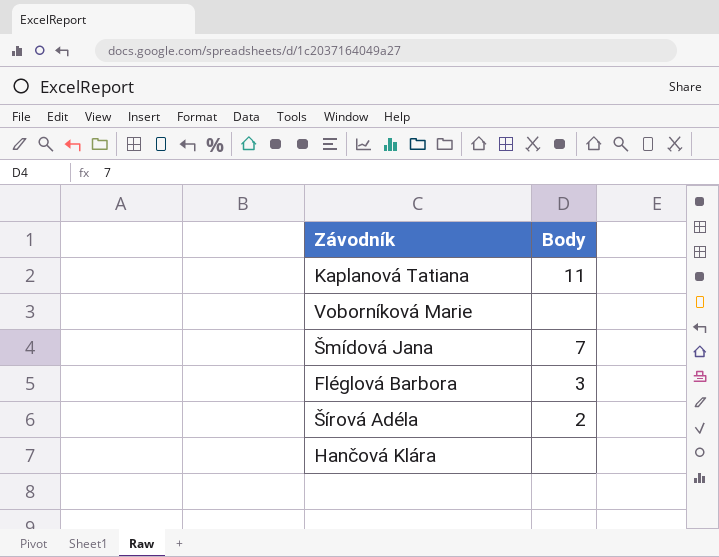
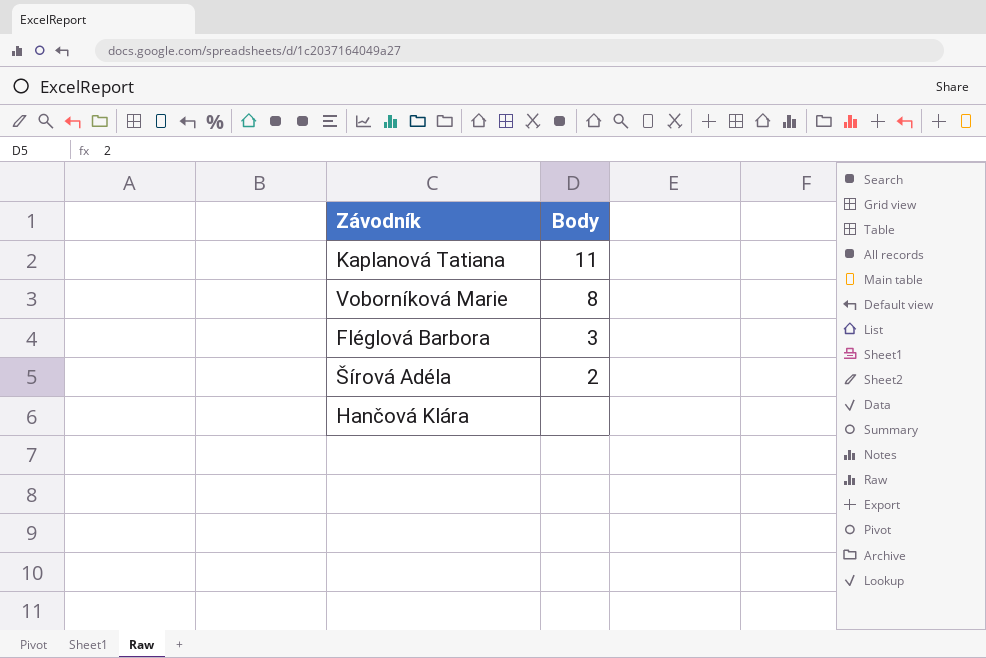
row Šmídová Jana: 7 -> none
Voborníková Marie | Body: none -> 8

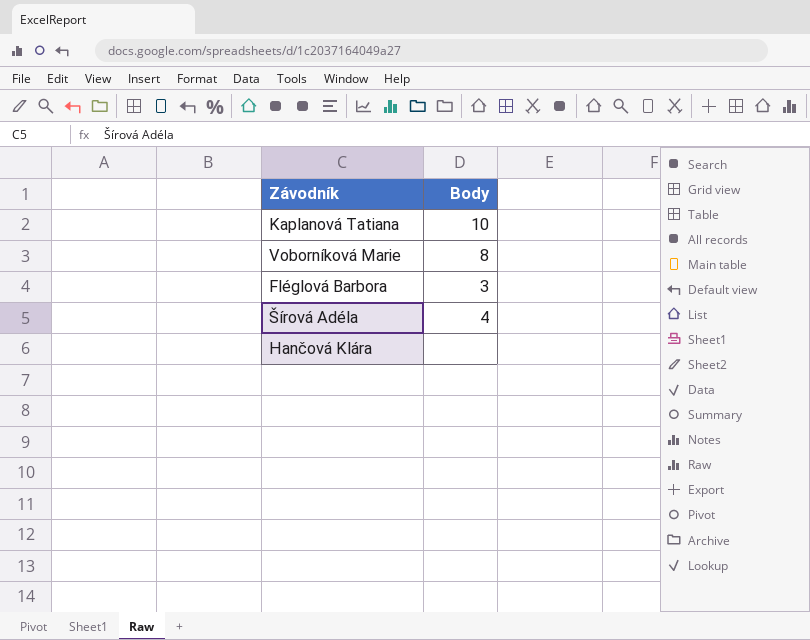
Kaplanová Tatiana | Body: 11 -> 10
Šírová Adéla | Body: 2 -> 4

